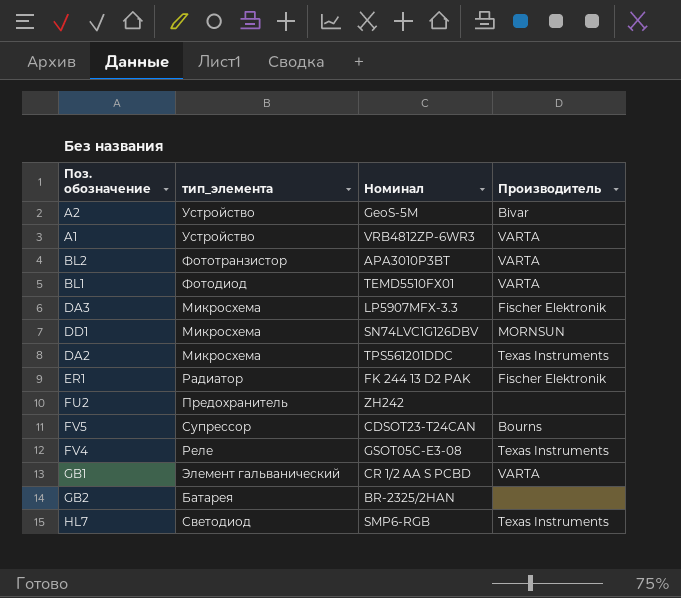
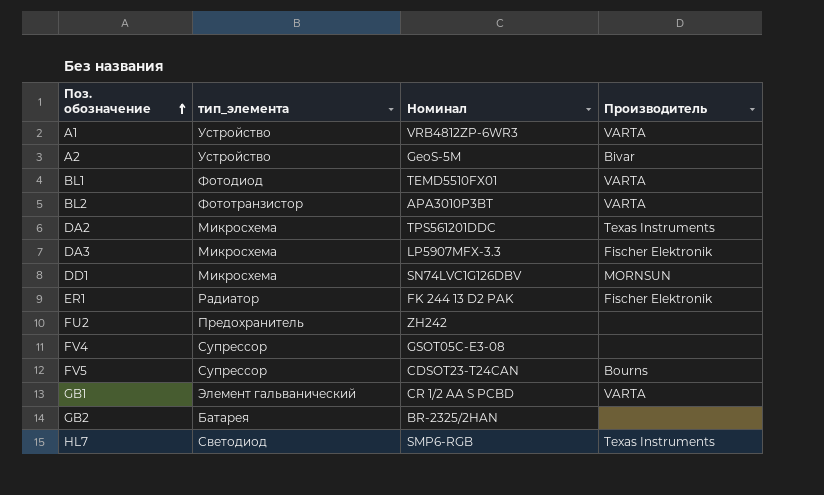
row order: none -> Поз. обозначение ascending
FV4 | тип_элемента: Реле -> Супрессор
FV4 | Производитель: Texas Instruments -> none

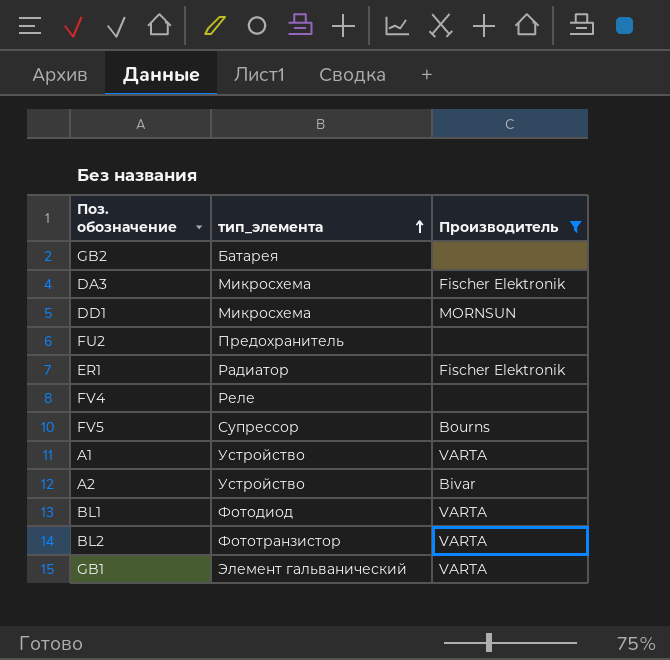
filter: none -> Производитель != Texas Instruments
row order: Поз. обозначение ascending -> тип_элемента ascending
column Номинал | position: 3 -> none
FV4 | тип_элемента: Супрессор -> Реле

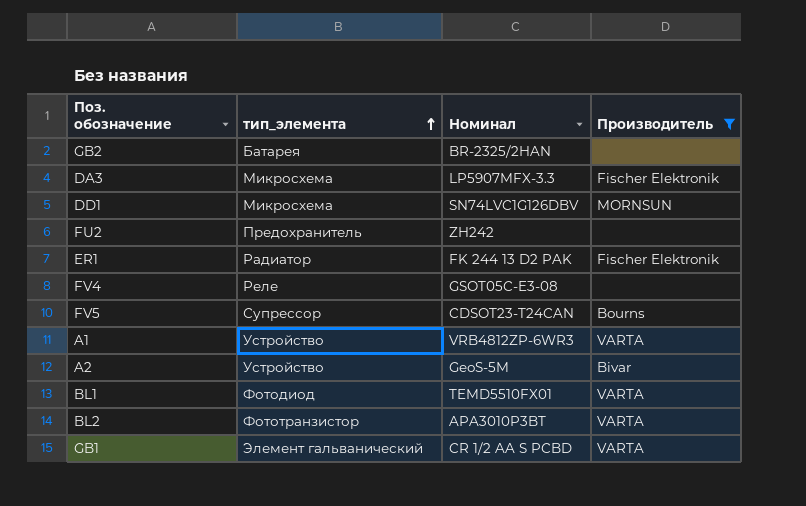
column Номинал | position: none -> 3

